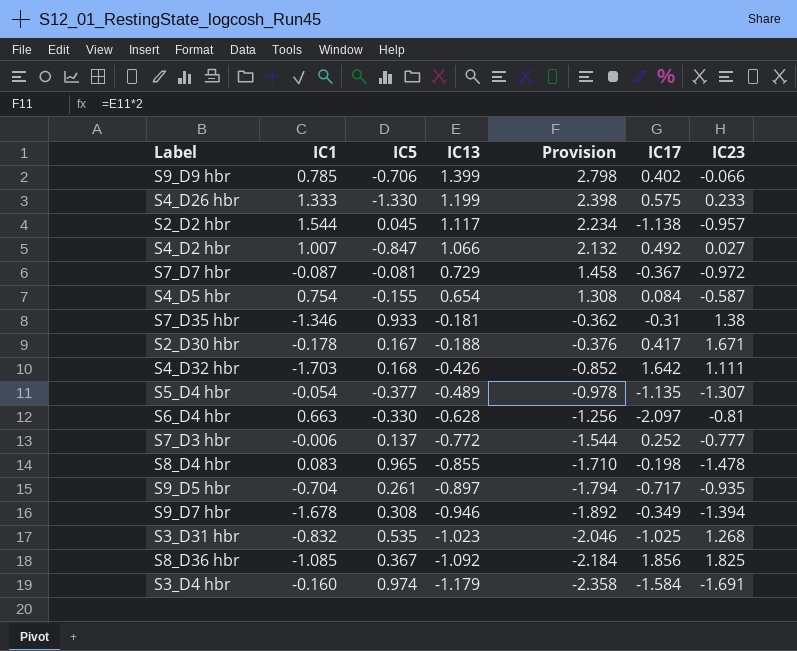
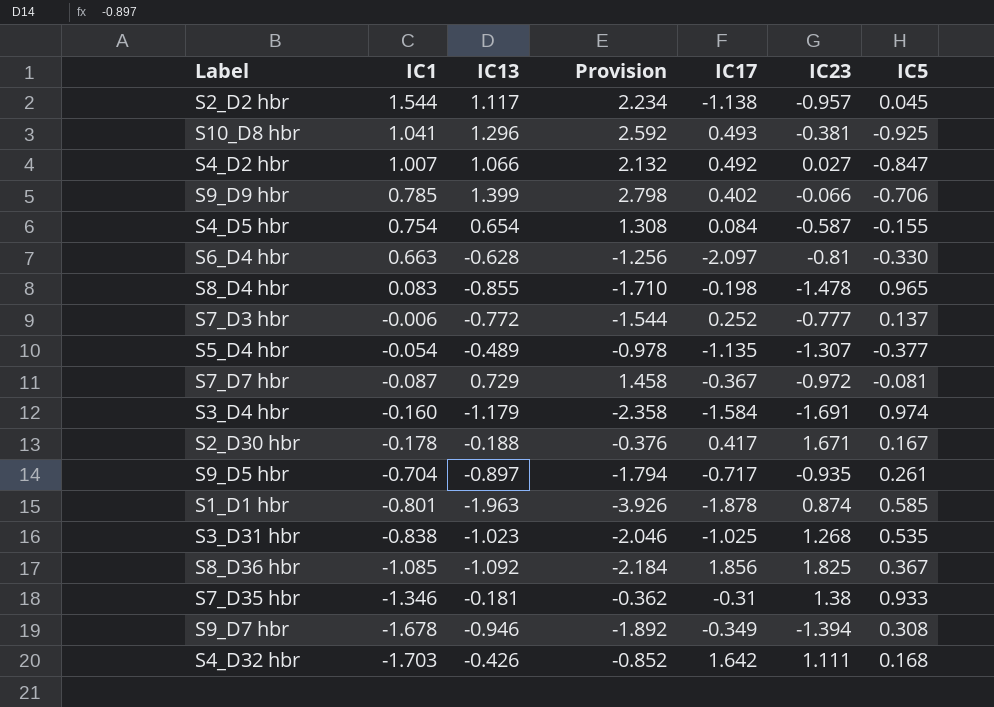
row order: IC13 descending -> IC1 descending
column IC5 | position: 3 -> 7
row S4_D26 hbr: 1.333 | -1.330 | 1.199 | 2.398 | 0.575 | 0.233 -> none
row S10_D8 hbr: none -> 1.041 | 1.296 | 2.592 | 0.493 | -0.381 | -0.925
row S1_D1 hbr: none -> -0.801 | -1.963 | -3.926 | -1.878 | 0.874 | 0.585
S3_D31 hbr | IC1: -0.832 -> -0.838

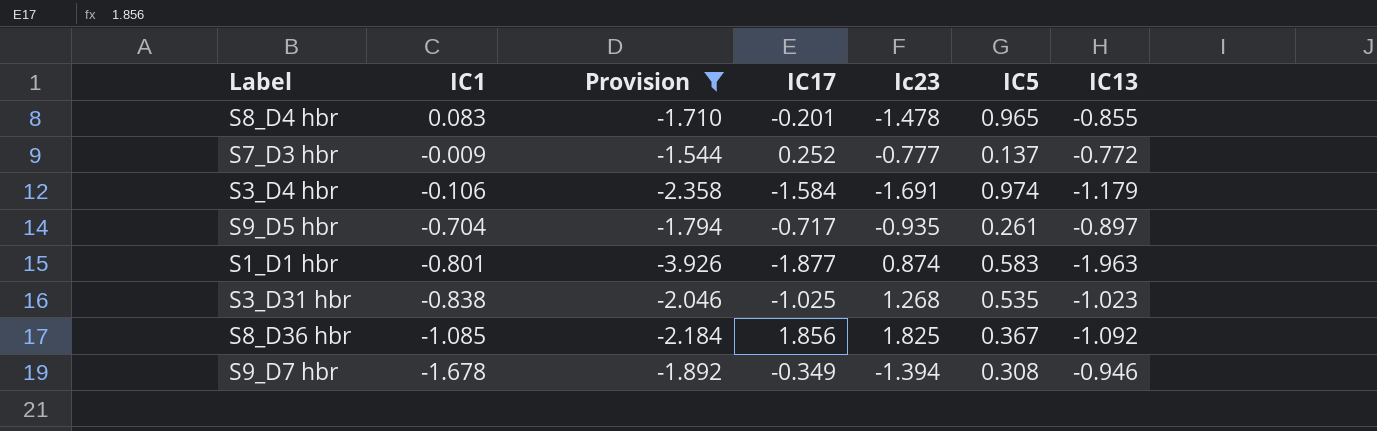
filter: none -> Provision <= -1.544
column name: IC23 -> Ic23
column IC13 | position: 3 -> 7
S8_D4 hbr | IC17: -0.198 -> -0.201
S7_D3 hbr | IC1: -0.006 -> -0.009
S3_D4 hbr | IC1: -0.160 -> -0.106
S1_D1 hbr | IC17: -1.878 -> -1.877
S1_D1 hbr | IC5: 0.585 -> 0.583

